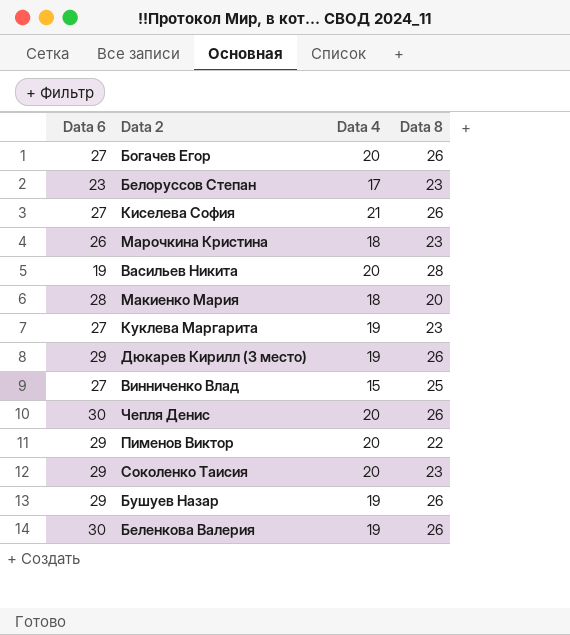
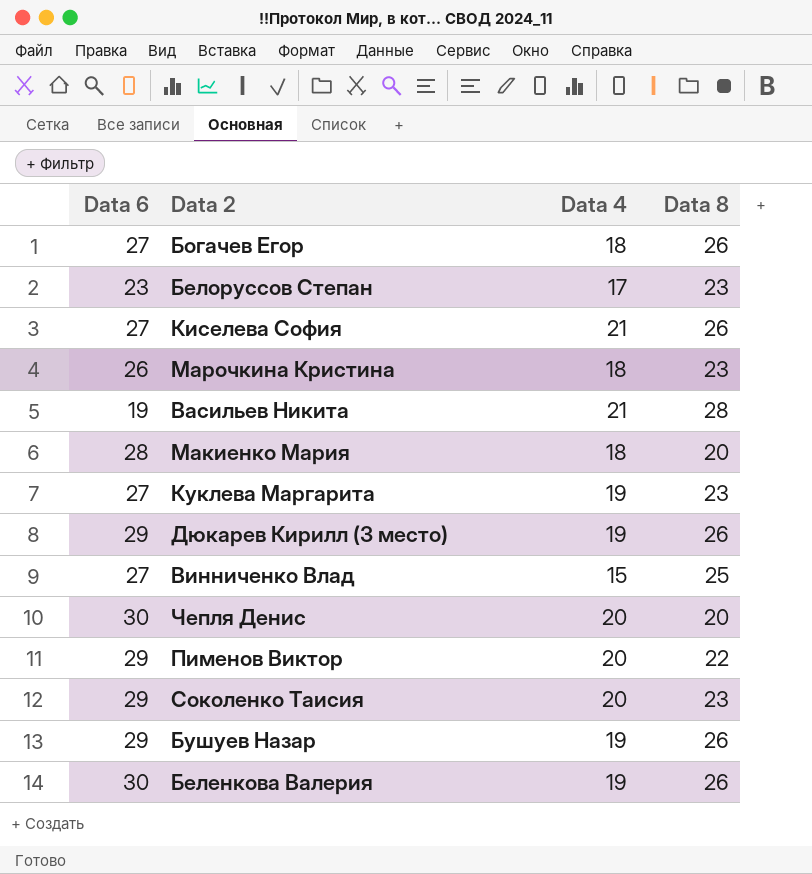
Богачев Егор | Data 4: 20 -> 18
Васильев Никита | Data 4: 20 -> 21
Чепля Денис | Data 8: 26 -> 20

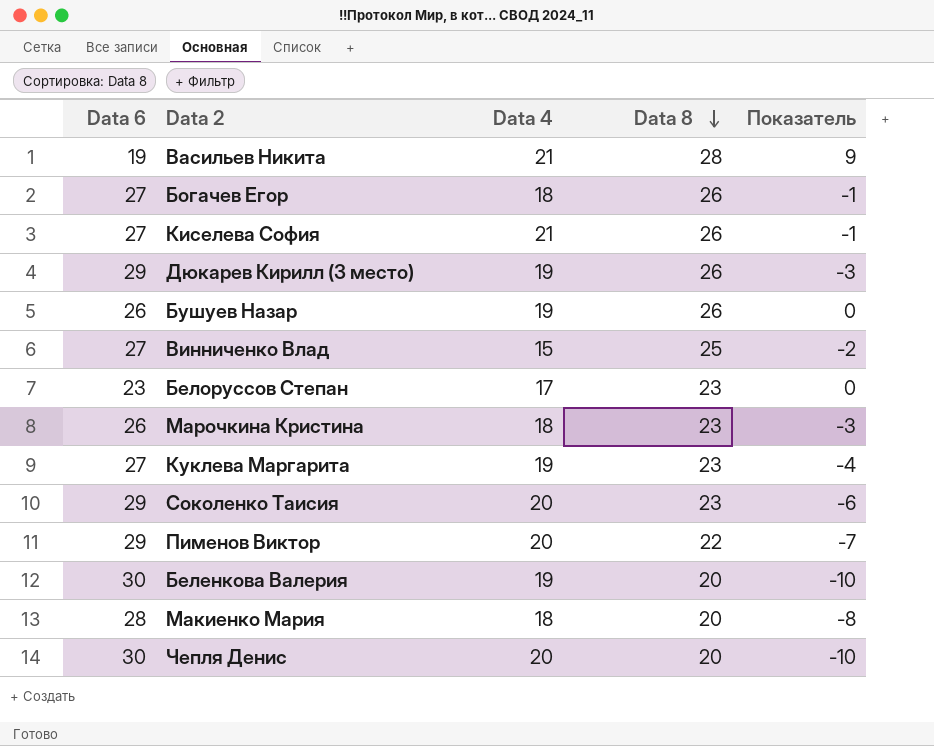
row order: none -> Data 8 descending
column Показатель | formula: none -> [Data 8] - [Data 6]
Бушуев Назар | Data 6: 29 -> 26
Беленкова Валерия | Data 8: 26 -> 20

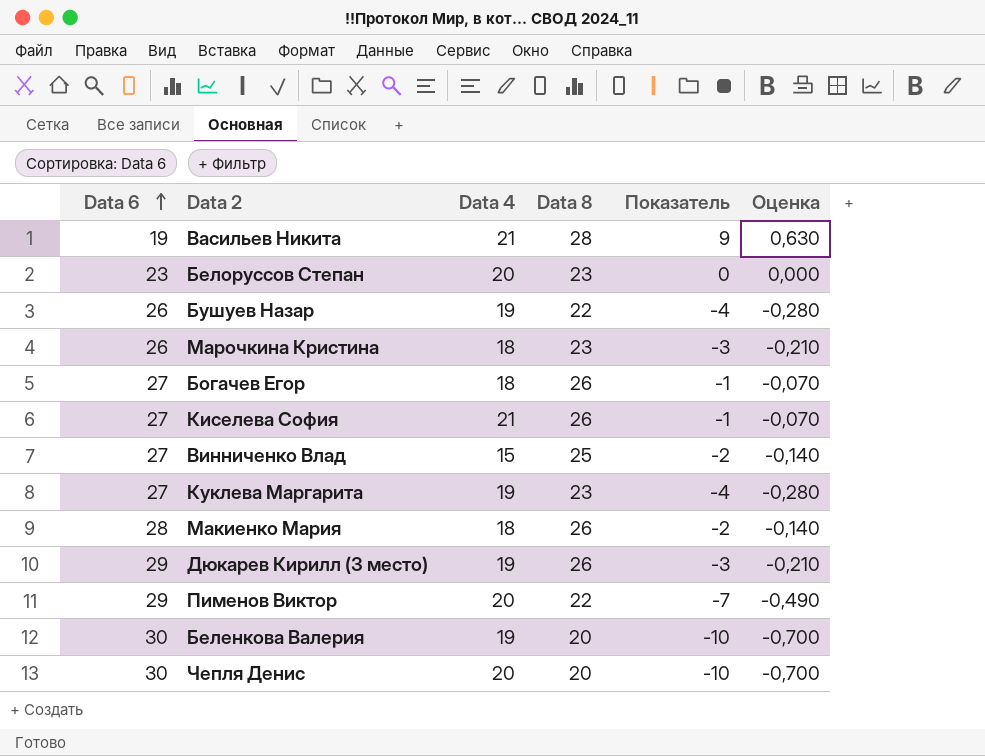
row order: Data 8 descending -> Data 6 ascending
column Оценка | formula: none -> [Показатель] * 0,07
row Соколенко Таисия: 29 | 20 | 23 | -6 -> none
Белоруссов Степан | Data 4: 17 -> 20
Бушуев Назар | Data 8: 26 -> 22
Бушуев Назар | Показатель: 0 -> -4
Макиенко Мария | Data 8: 20 -> 26
Макиенко Мария | Показатель: -8 -> -2

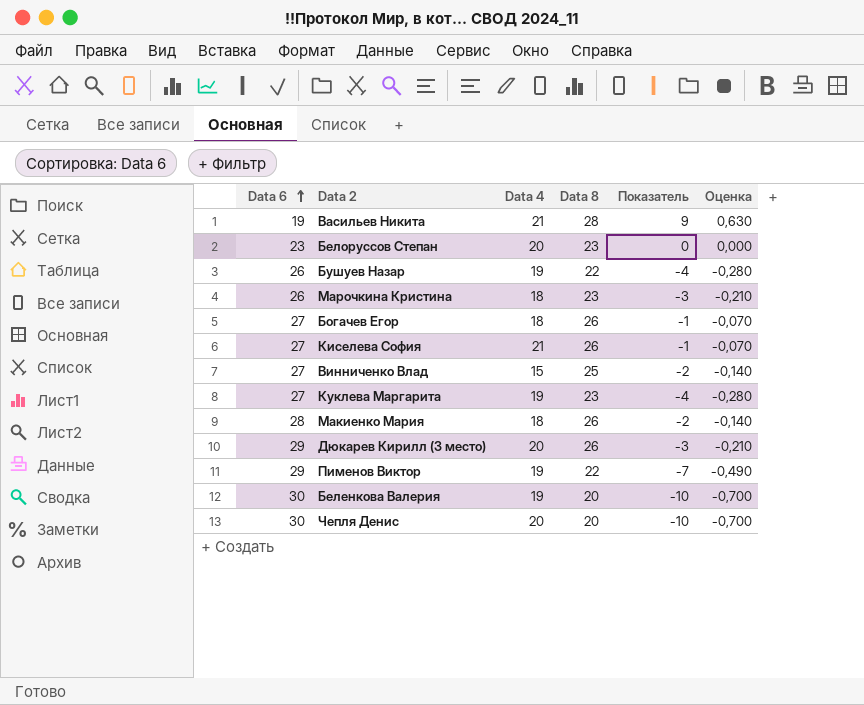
Дюкарев Кирилл (3 место) | Data 4: 19 -> 20
Пименов Виктор | Data 4: 20 -> 19

